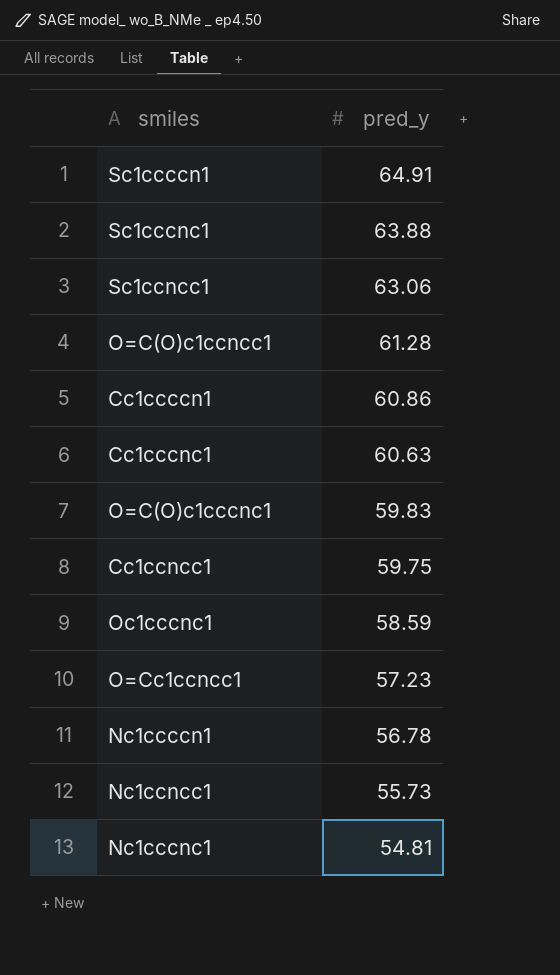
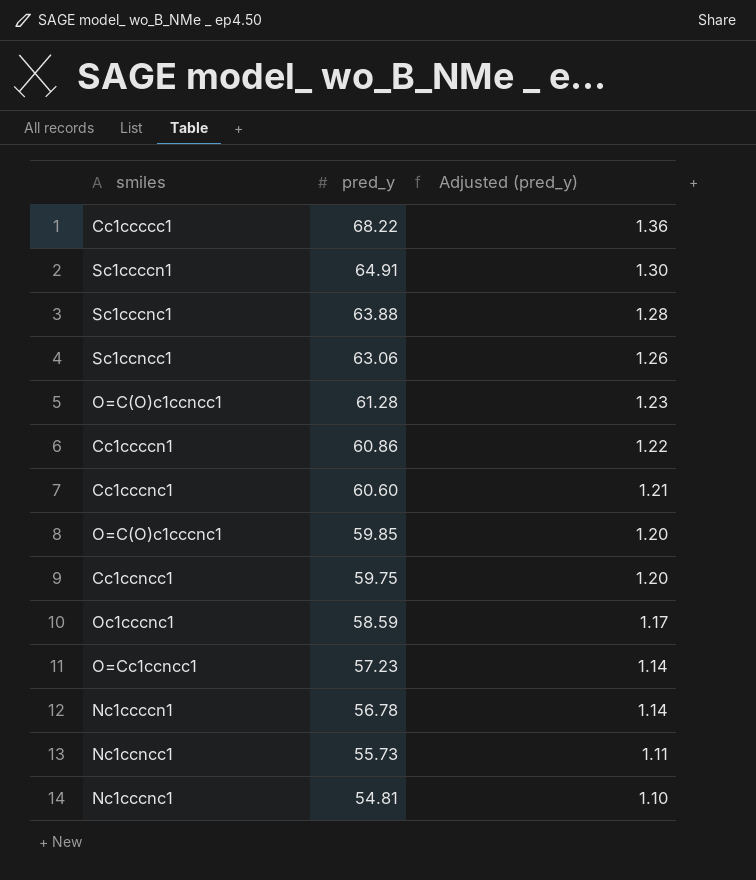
column Adjusted (pred_y) | formula: none -> [pred_y] * 0.02
row Cc1ccccc1: none -> 68.22 | 1.36
Cc1cccnc1 | pred_y: 60.63 -> 60.60
O=C(O)c1cccnc1 | pred_y: 59.83 -> 59.85

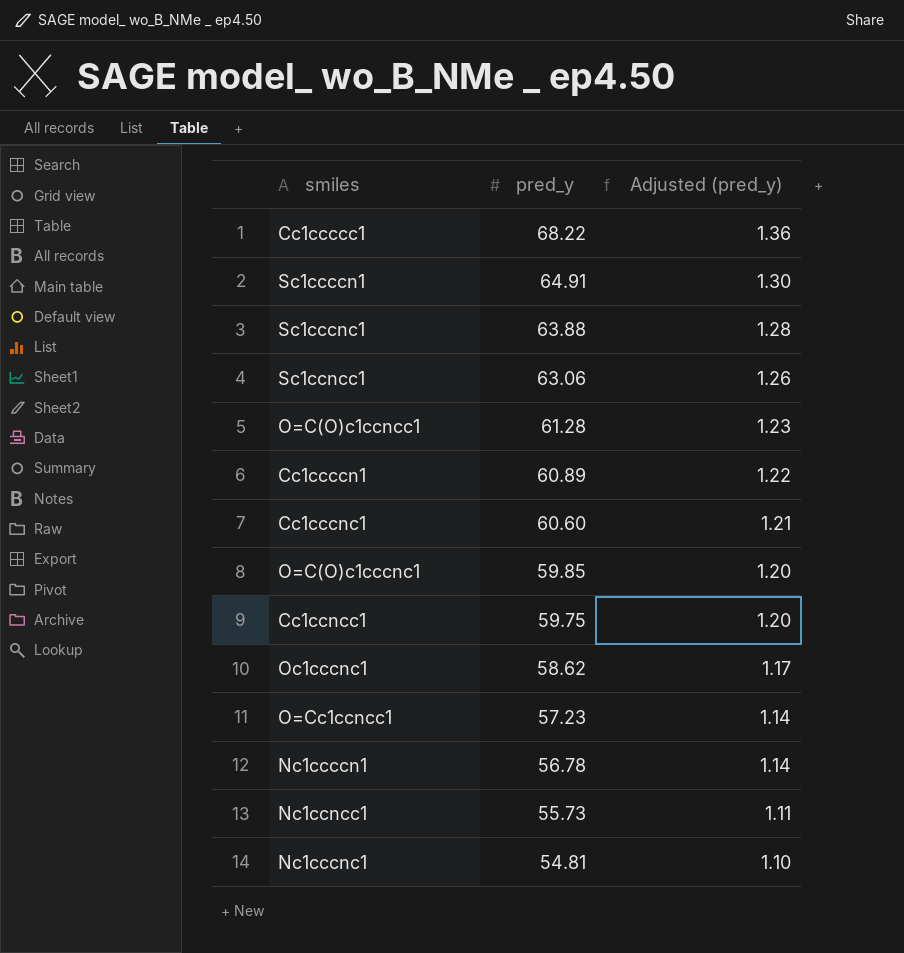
Cc1ccccn1 | pred_y: 60.86 -> 60.89
Oc1cccnc1 | pred_y: 58.59 -> 58.62

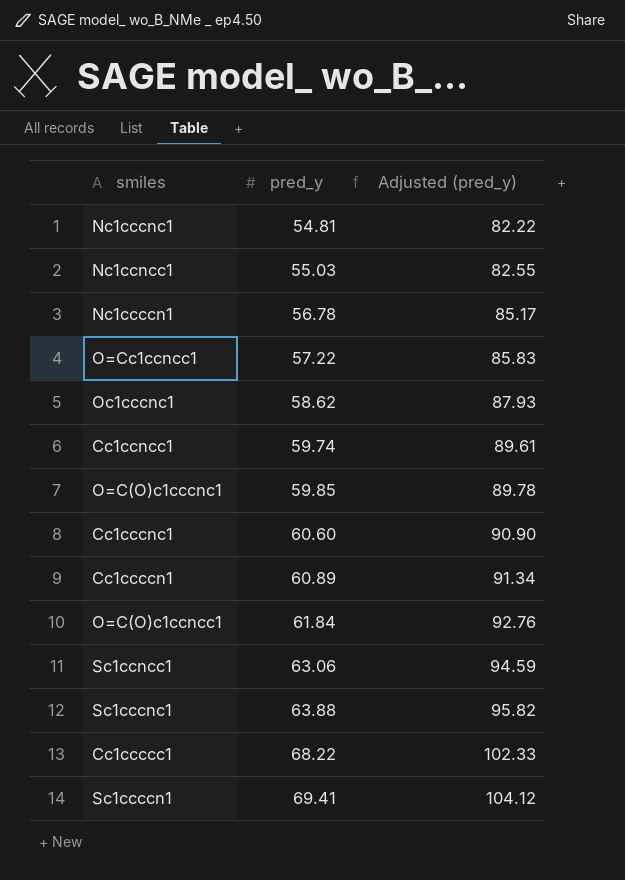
row order: pred_y descending -> pred_y ascending
column Adjusted (pred_y) | formula: [pred_y] * 0.02 -> [pred_y] * 1.5
Nc1ccncc1 | pred_y: 55.73 -> 55.03
O=Cc1ccncc1 | pred_y: 57.23 -> 57.22
Cc1ccncc1 | pred_y: 59.75 -> 59.74
O=C(O)c1ccncc1 | pred_y: 61.28 -> 61.84
Sc1ccccn1 | pred_y: 64.91 -> 69.41

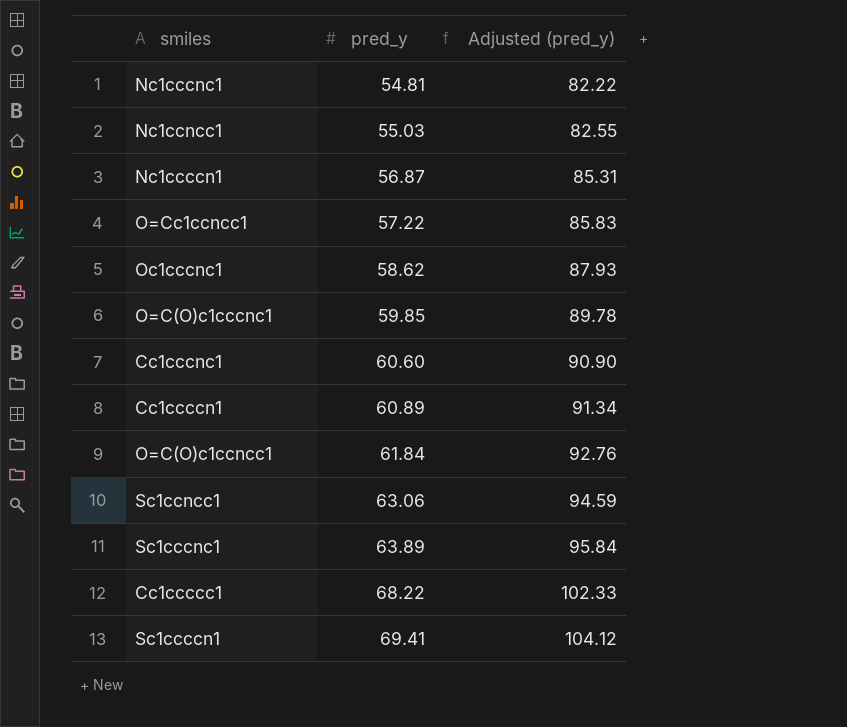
row Cc1ccncc1: 59.74 | 89.61 -> none
Nc1ccccn1 | pred_y: 56.78 -> 56.87
Nc1ccccn1 | Adjusted (pred_y): 85.17 -> 85.31
Sc1cccnc1 | pred_y: 63.88 -> 63.89
Sc1cccnc1 | Adjusted (pred_y): 95.82 -> 95.84

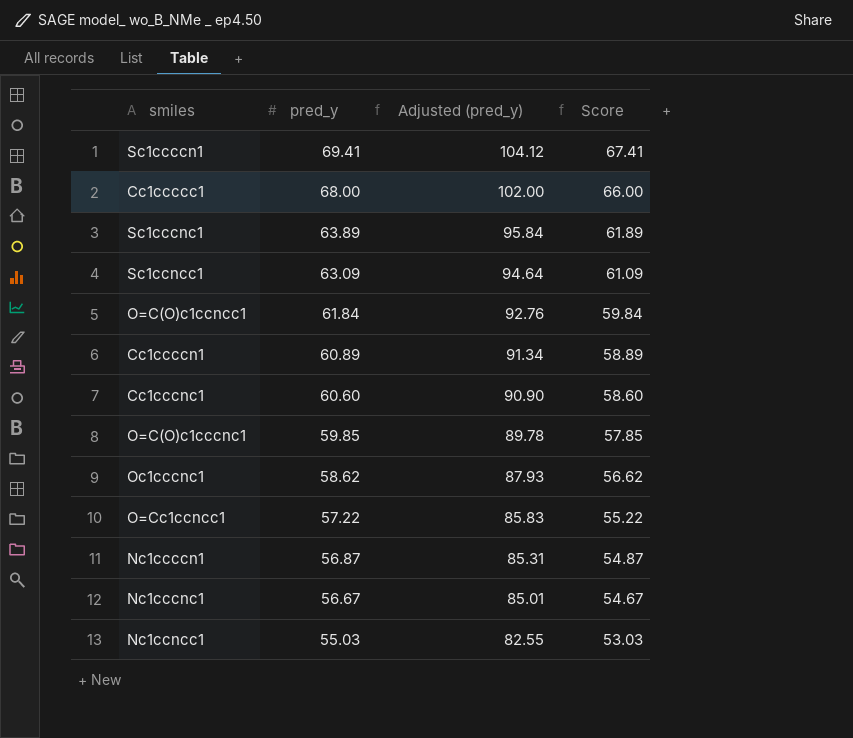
row order: pred_y ascending -> pred_y descending
column Score | formula: none -> [pred_y] - 2
Cc1ccccc1 | pred_y: 68.22 -> 68.00
Cc1ccccc1 | Adjusted (pred_y): 102.33 -> 102.00
Sc1ccncc1 | pred_y: 63.06 -> 63.09
Sc1ccncc1 | Adjusted (pred_y): 94.59 -> 94.64
Nc1cccnc1 | pred_y: 54.81 -> 56.67
Nc1cccnc1 | Adjusted (pred_y): 82.22 -> 85.01

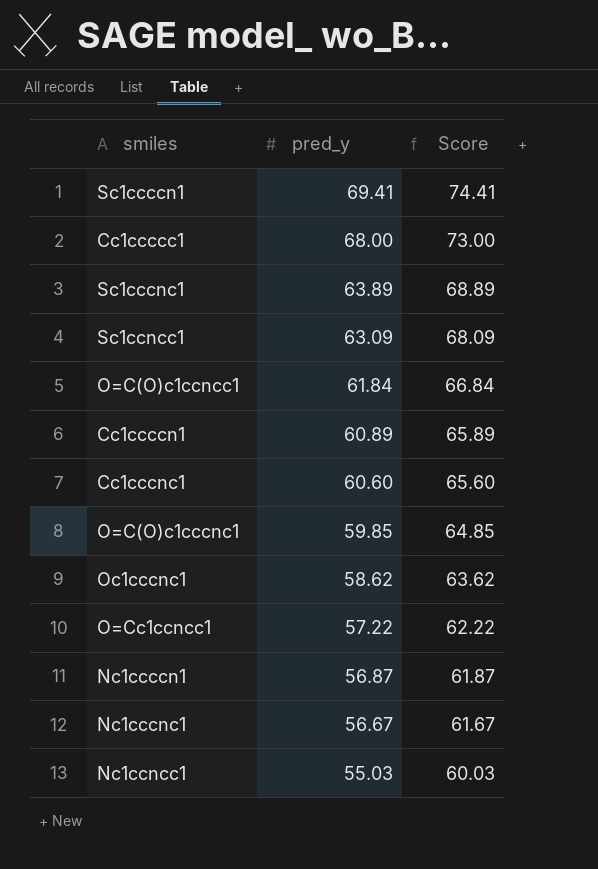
column Adjusted (pred_y) | formula: [pred_y] * 1.5 -> none
column Score | formula: [pred_y] - 2 -> [pred_y] + 5

